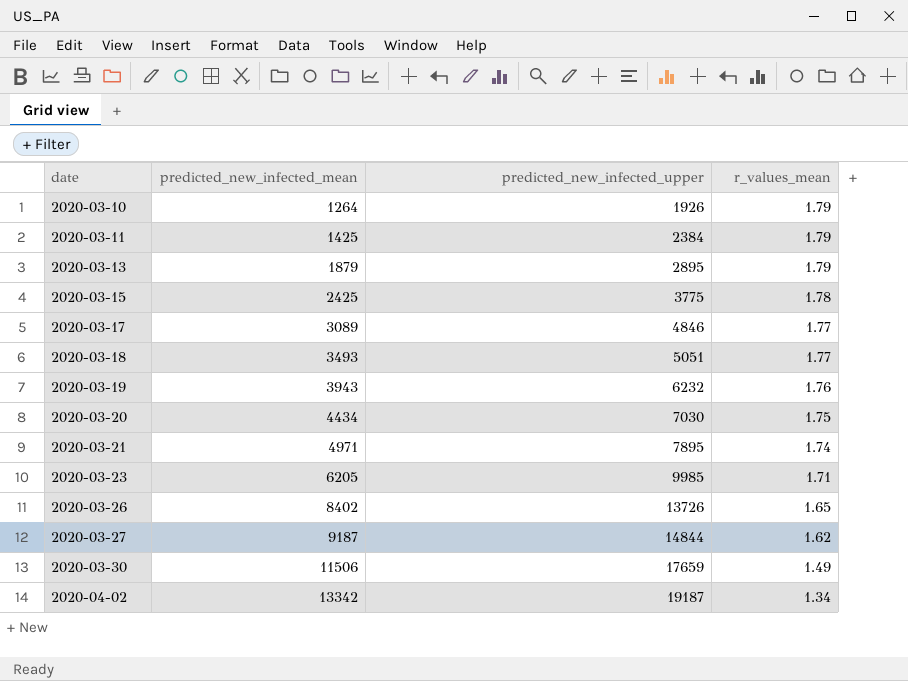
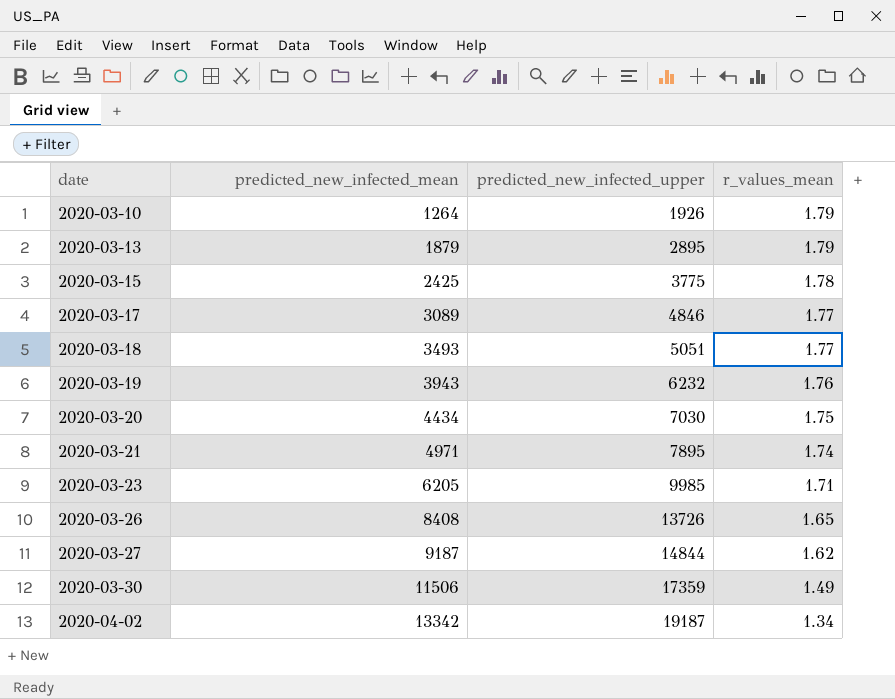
row 2020-03-11: 1425 | 2384 | 1.79 -> none
2020-03-26 | predicted_new_infected_mean: 8402 -> 8408
2020-03-30 | predicted_new_infected_upper: 17659 -> 17359

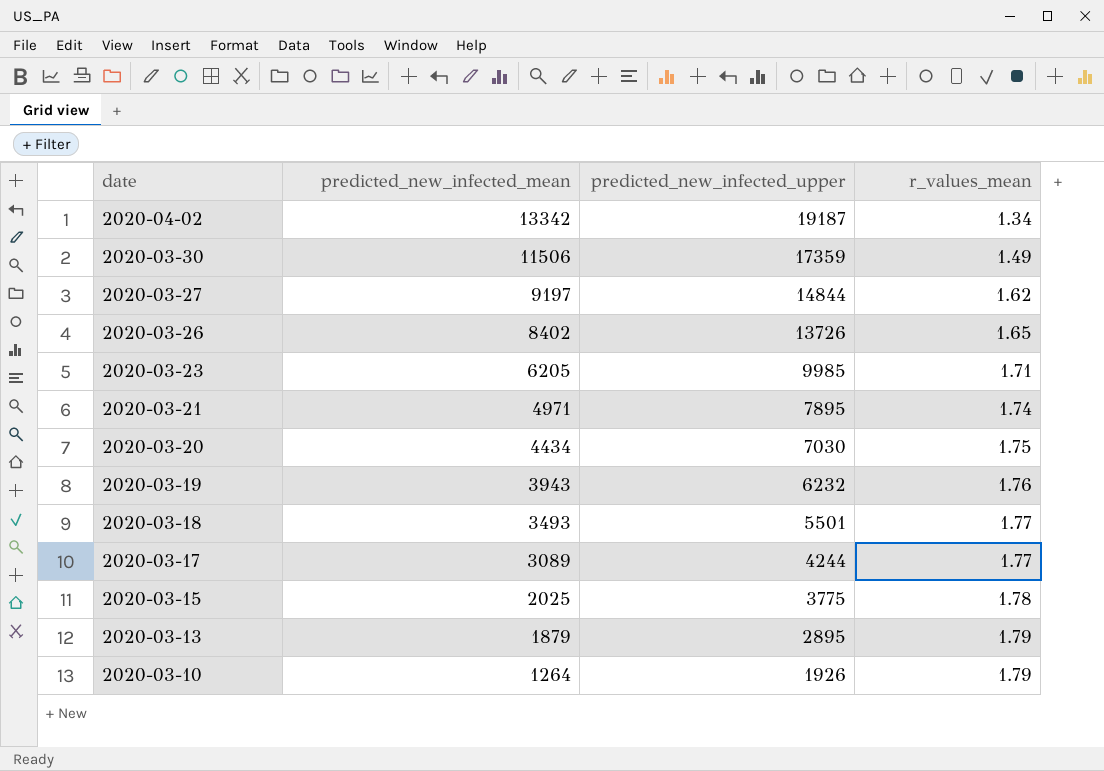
row order: date ascending -> date descending
2020-03-27 | predicted_new_infected_mean: 9187 -> 9197
2020-03-26 | predicted_new_infected_mean: 8408 -> 8402
2020-03-18 | predicted_new_infected_upper: 5051 -> 5501
2020-03-17 | predicted_new_infected_upper: 4846 -> 4244
2020-03-15 | predicted_new_infected_mean: 2425 -> 2025

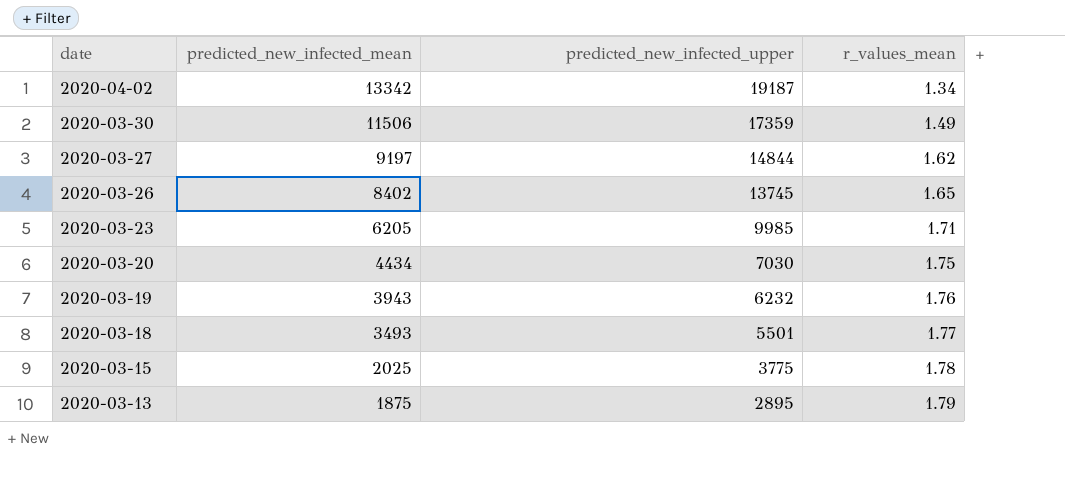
row 2020-03-21: 4971 | 7895 | 1.74 -> none
row 2020-03-17: 3089 | 4244 | 1.77 -> none
row 2020-03-10: 1264 | 1926 | 1.79 -> none
2020-03-26 | predicted_new_infected_upper: 13726 -> 13745
2020-03-13 | predicted_new_infected_mean: 1879 -> 1875

